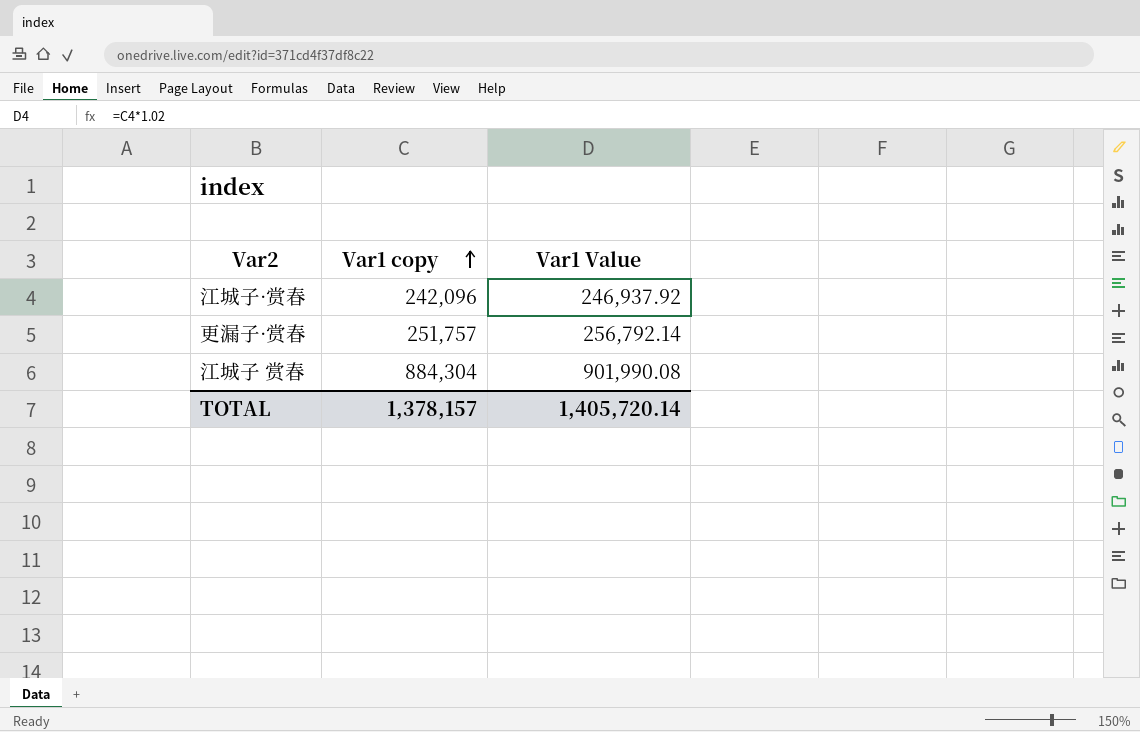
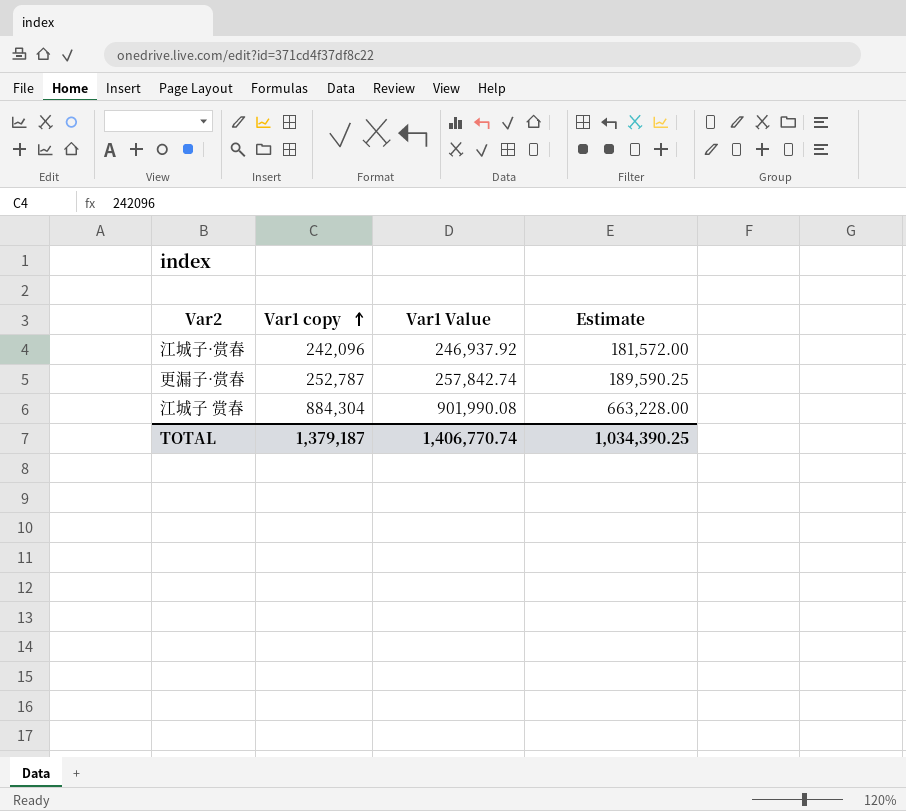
column Estimate | formula: none -> [Var1 copy] * 0.75
更漏子·赏春 | Var1 copy: 251,757 -> 252,787
更漏子·赏春 | Var1 Value: 256,792.14 -> 257,842.74
TOTAL | Var1 copy: 1,378,157 -> 1,379,187
TOTAL | Var1 Value: 1,405,720.14 -> 1,406,770.74

